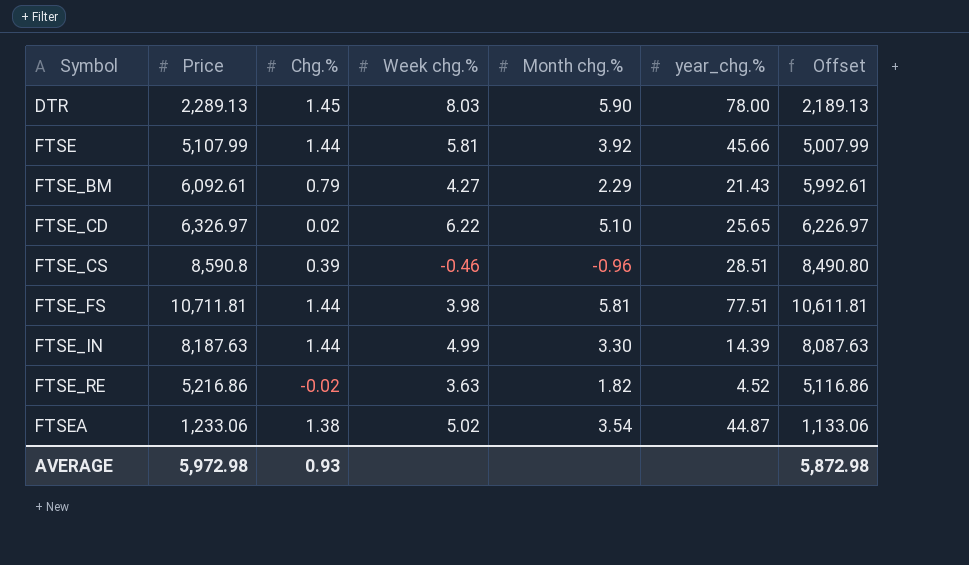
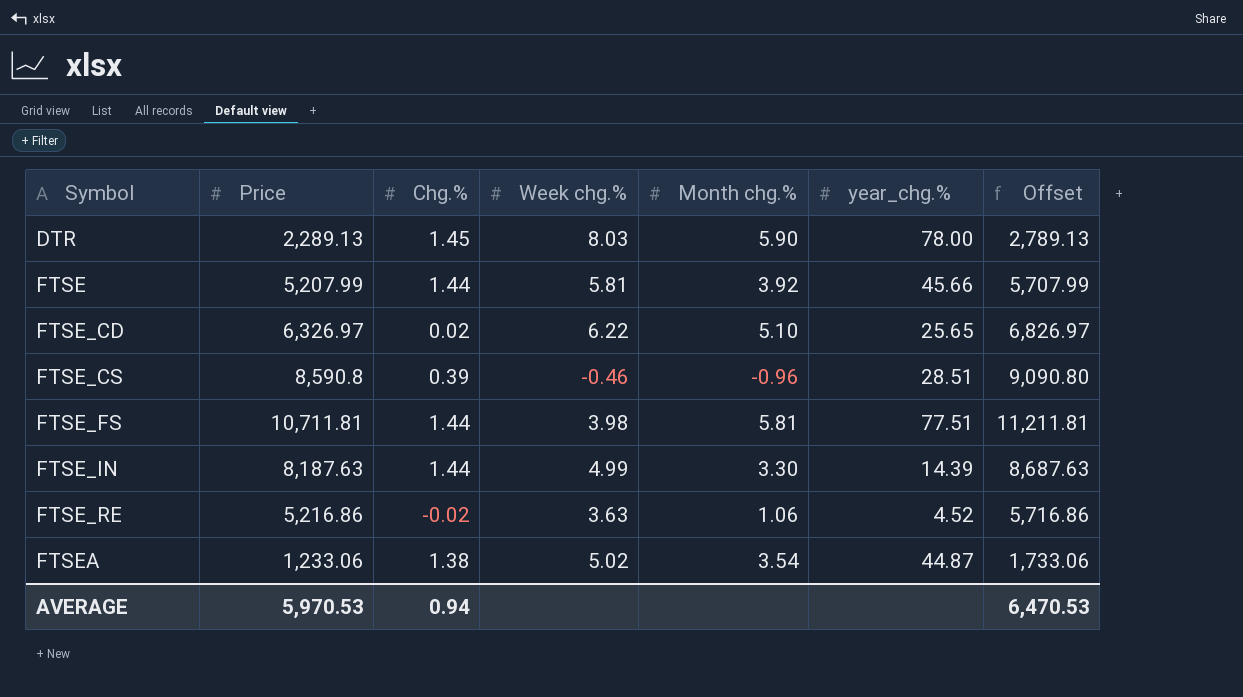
column Offset | formula: [Price] - 100 -> [Price] + 500
row FTSE_BM: 6,092.61 | 0.79 | 4.27 | 2.29 | 21.43 | 5,992.61 -> none
FTSE | Price: 5,107.99 -> 5,207.99
FTSE_RE | Month chg.%: 1.82 -> 1.06
AVERAGE | Price: 5,972.98 -> 5,970.53
AVERAGE | Chg.%: 0.93 -> 0.94
AVERAGE | Offset: 5,872.98 -> 6,470.53

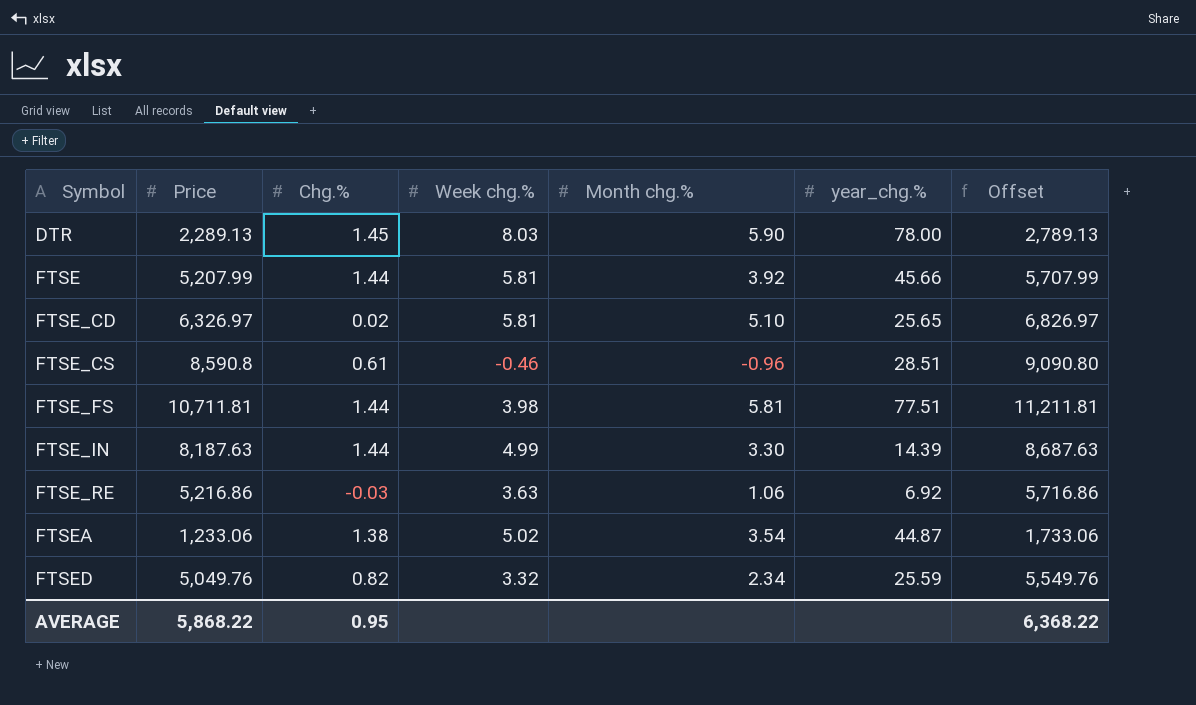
FTSE_CD | Week chg.%: 6.22 -> 5.81
FTSE_CS | Chg.%: 0.39 -> 0.61
FTSE_RE | Chg.%: -0.02 -> -0.03
FTSE_RE | year_chg.%: 4.52 -> 6.92
row FTSED: none -> 5,049.76 | 0.82 | 3.32 | 2.34 | 25.59 | 5,549.76
AVERAGE | Price: 5,970.53 -> 5,868.22
AVERAGE | Chg.%: 0.94 -> 0.95
AVERAGE | Offset: 6,470.53 -> 6,368.22

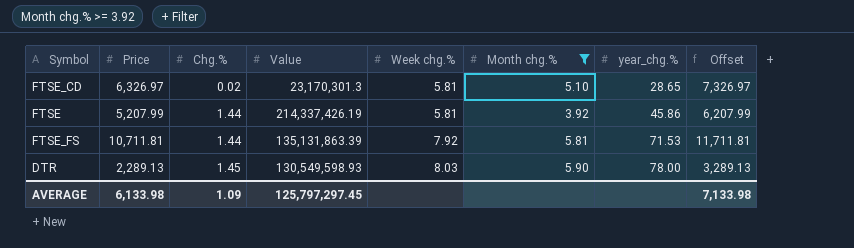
filter: none -> Month chg.% >= 3.92
row order: Symbol ascending -> Chg.% ascending
column Value | position: none -> 4
column Offset | formula: [Price] + 500 -> [Price] + 1000
FTSE_CD | year_chg.%: 25.65 -> 28.65
FTSE | year_chg.%: 45.66 -> 45.86
FTSE_FS | Week chg.%: 3.98 -> 7.92
FTSE_FS | year_chg.%: 77.51 -> 71.53
AVERAGE | Price: 5,868.22 -> 6,133.98
AVERAGE | Chg.%: 0.95 -> 1.09
AVERAGE | Offset: 6,368.22 -> 7,133.98

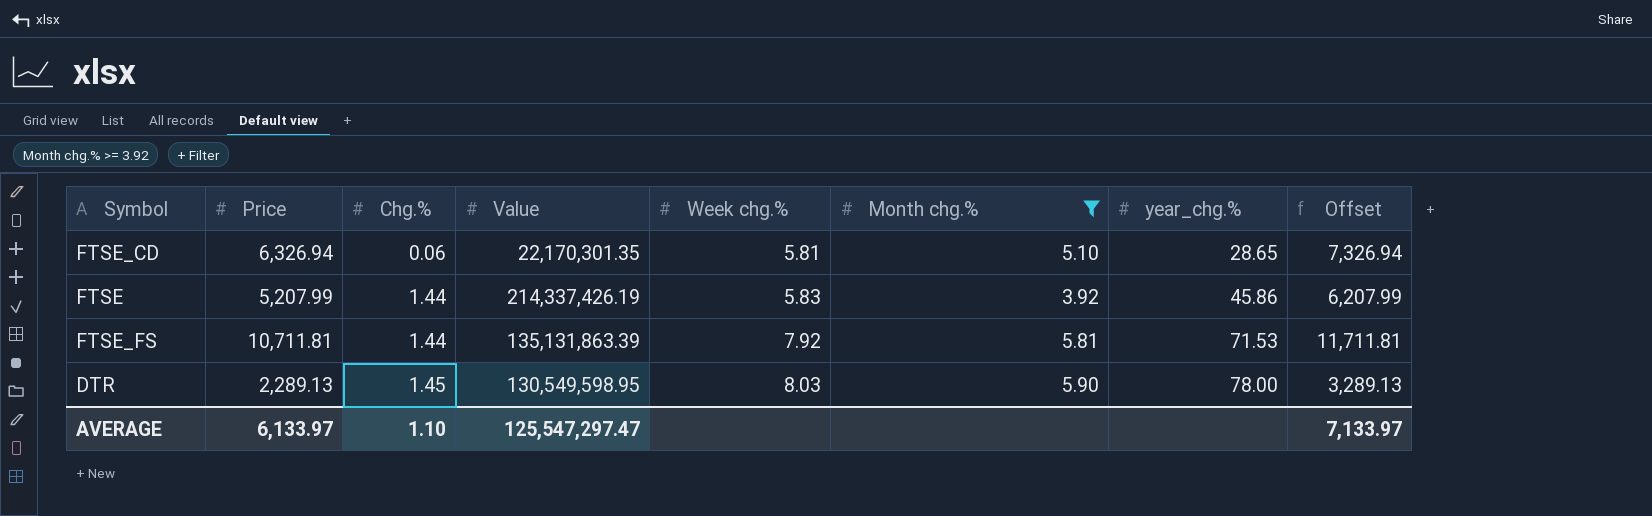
FTSE_CD | Price: 6,326.97 -> 6,326.94
FTSE_CD | Chg.%: 0.02 -> 0.06
FTSE_CD | Value: 23,170,301.3 -> 22,170,301.35
FTSE_CD | Offset: 7,326.97 -> 7,326.94
FTSE | Week chg.%: 5.81 -> 5.83
DTR | Value: 130,549,598.93 -> 130,549,598.95
AVERAGE | Price: 6,133.98 -> 6,133.97
AVERAGE | Chg.%: 1.09 -> 1.10
AVERAGE | Value: 125,797,297.45 -> 125,547,297.47
AVERAGE | Offset: 7,133.98 -> 7,133.97

